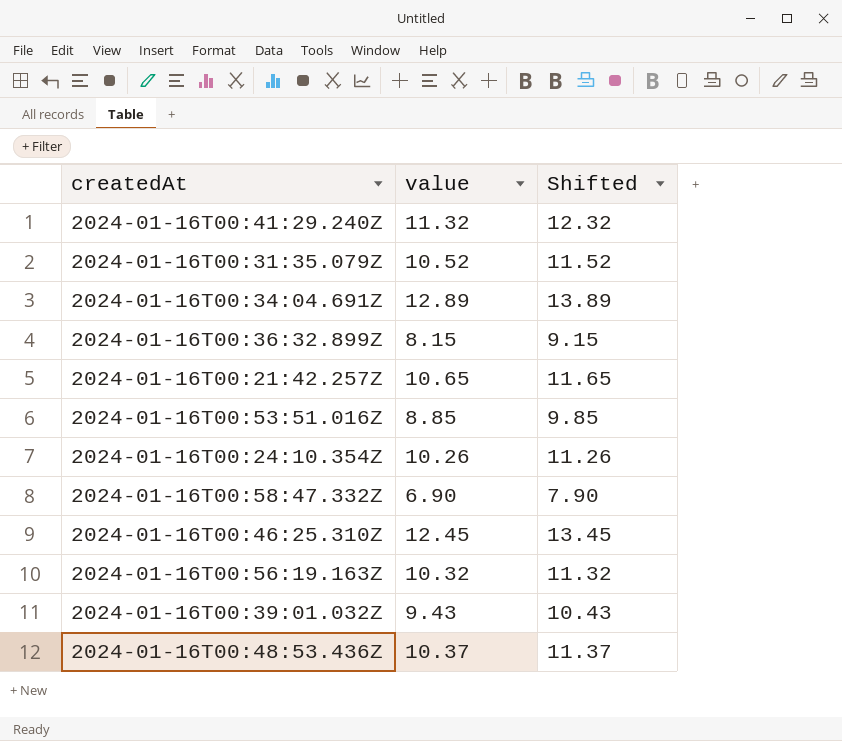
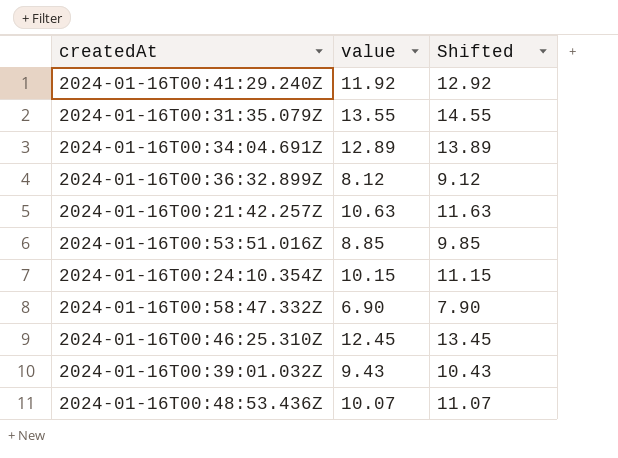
row 2024-01-16T00:56:19.163Z: 10.32 | 11.32 -> none
2024-01-16T00:41:29.240Z | value: 11.32 -> 11.92
2024-01-16T00:41:29.240Z | Shifted: 12.32 -> 12.92
2024-01-16T00:31:35.079Z | value: 10.52 -> 13.55
2024-01-16T00:31:35.079Z | Shifted: 11.52 -> 14.55
2024-01-16T00:36:32.899Z | value: 8.15 -> 8.12
2024-01-16T00:36:32.899Z | Shifted: 9.15 -> 9.12
2024-01-16T00:21:42.257Z | value: 10.65 -> 10.63
2024-01-16T00:21:42.257Z | Shifted: 11.65 -> 11.63
2024-01-16T00:24:10.354Z | value: 10.26 -> 10.15
2024-01-16T00:24:10.354Z | Shifted: 11.26 -> 11.15
2024-01-16T00:48:53.436Z | value: 10.37 -> 10.07
2024-01-16T00:48:53.436Z | Shifted: 11.37 -> 11.07

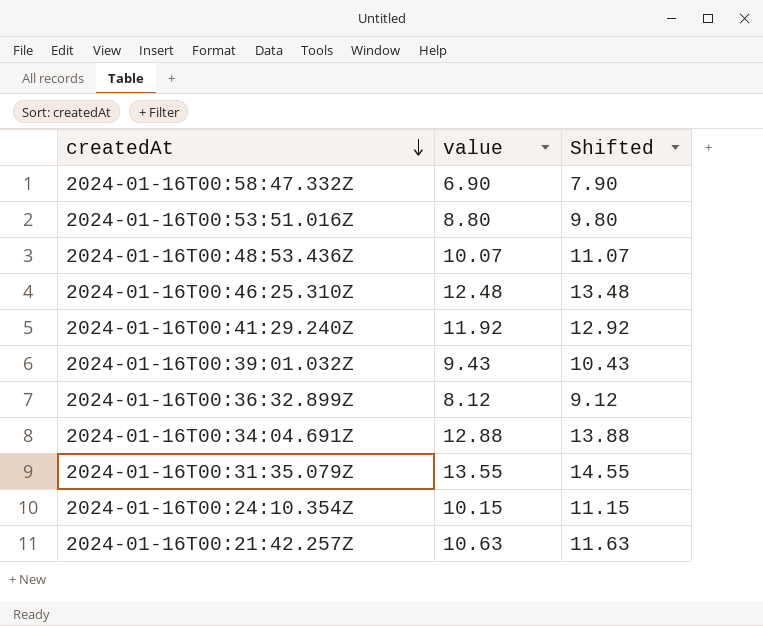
row order: none -> createdAt descending
2024-01-16T00:53:51.016Z | value: 8.85 -> 8.80
2024-01-16T00:53:51.016Z | Shifted: 9.85 -> 9.80
2024-01-16T00:46:25.310Z | value: 12.45 -> 12.48
2024-01-16T00:46:25.310Z | Shifted: 13.45 -> 13.48
2024-01-16T00:34:04.691Z | value: 12.89 -> 12.88
2024-01-16T00:34:04.691Z | Shifted: 13.89 -> 13.88

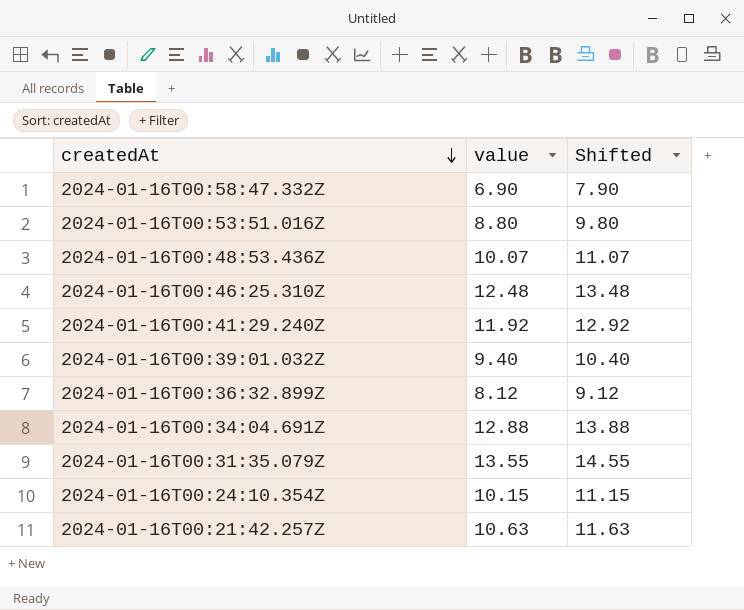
2024-01-16T00:39:01.032Z | value: 9.43 -> 9.40
2024-01-16T00:39:01.032Z | Shifted: 10.43 -> 10.40

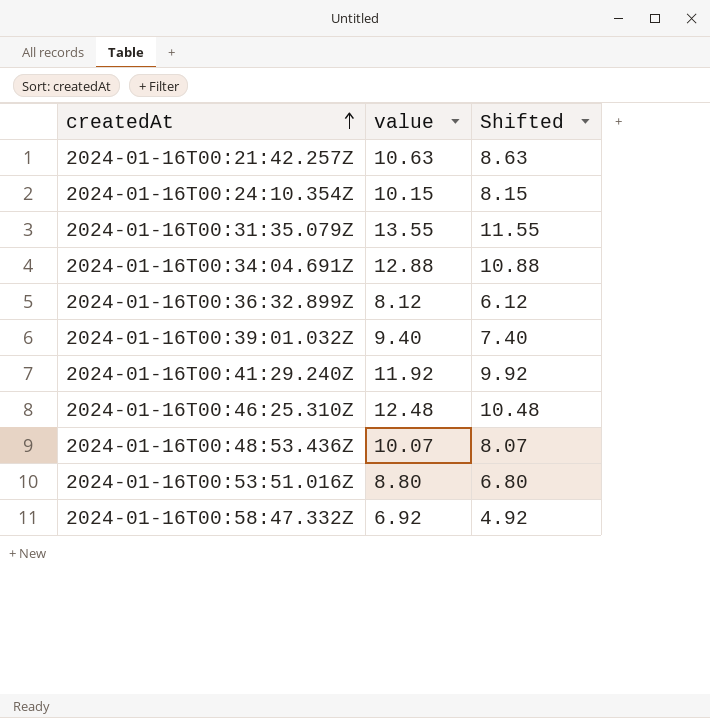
row order: createdAt descending -> createdAt ascending
column Shifted | formula: [value] + 1 -> [value] - 2
2024-01-16T00:58:47.332Z | value: 6.90 -> 6.92

